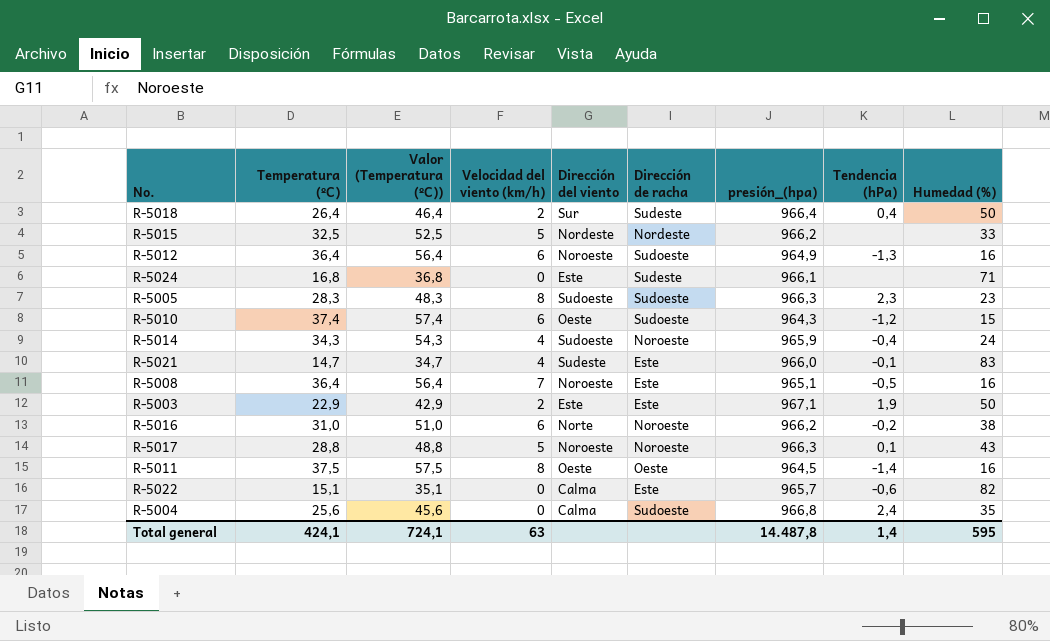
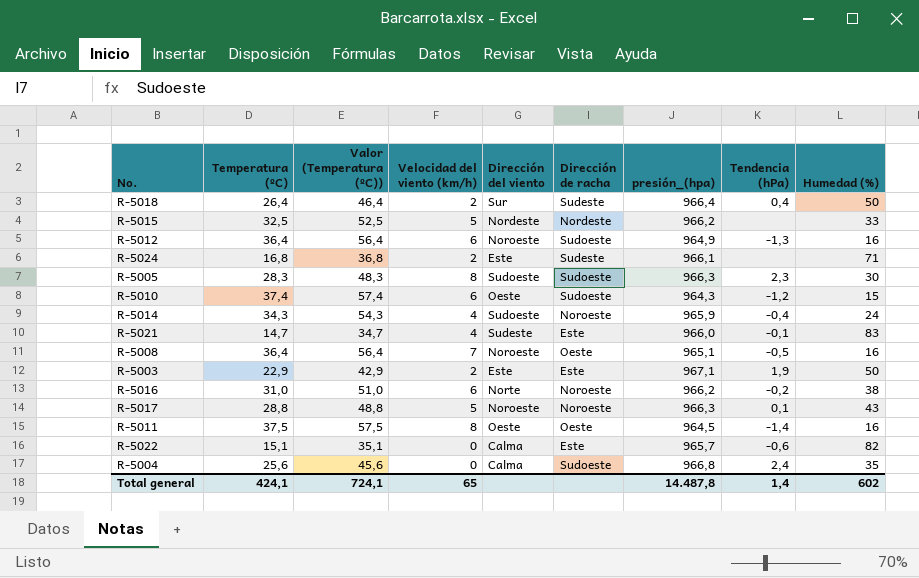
R-5024 | Velocidad del viento (km/h): 0 -> 2
R-5005 | Humedad (%): 23 -> 30
R-5008 | Dirección de racha: Este -> Oeste
Total general | Velocidad del viento (km/h): 63 -> 65
Total general | Humedad (%): 595 -> 602

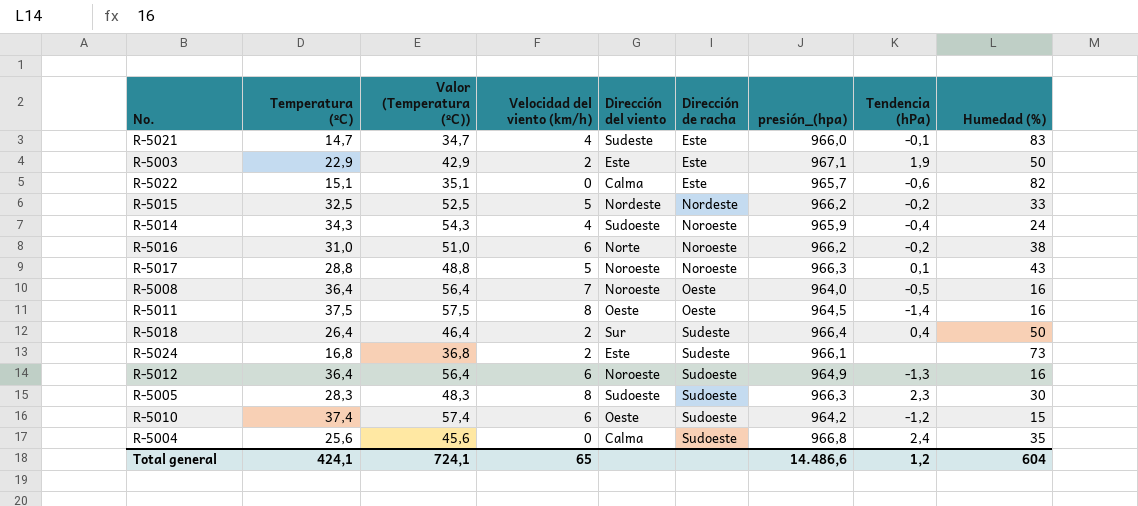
row order: none -> Dirección de racha ascending
R-5015 | Tendencia (hPa): none -> -0,2
R-5008 | presión_(hpa): 965,1 -> 964,0
R-5024 | Humedad (%): 71 -> 73
R-5010 | presión_(hpa): 964,3 -> 964,2
Total general | presión_(hpa): 14.487,8 -> 14.486,6
Total general | Tendencia (hPa): 1,4 -> 1,2
Total general | Humedad (%): 602 -> 604

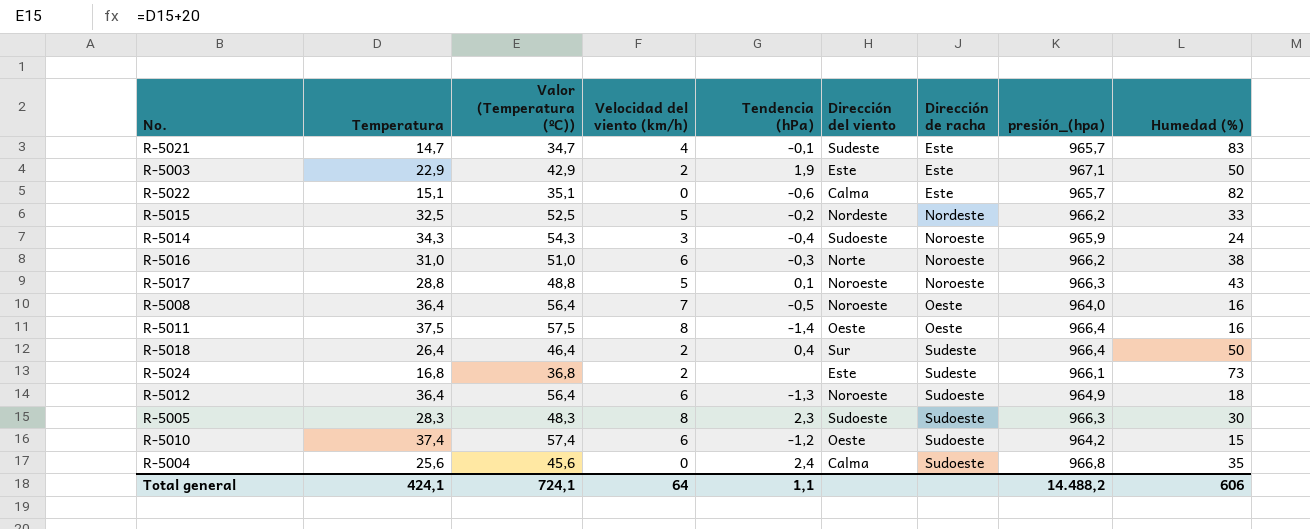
column name: Temperatura (ºC) -> Temperatura
column Tendencia (hPa) | position: 8 -> 5
R-5021 | presión_(hpa): 966,0 -> 965,7
R-5014 | Velocidad del viento (km/h): 4 -> 3
R-5016 | Tendencia (hPa): -0,2 -> -0,3
R-5011 | presión_(hpa): 964,5 -> 966,4
R-5012 | Humedad (%): 16 -> 18
Total general | Velocidad del viento (km/h): 65 -> 64
Total general | Tendencia (hPa): 1,2 -> 1,1
Total general | presión_(hpa): 14.486,6 -> 14.488,2
Total general | Humedad (%): 604 -> 606

